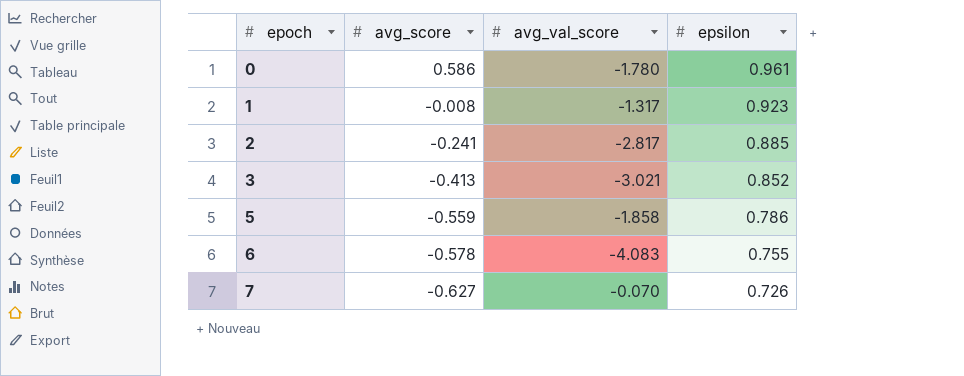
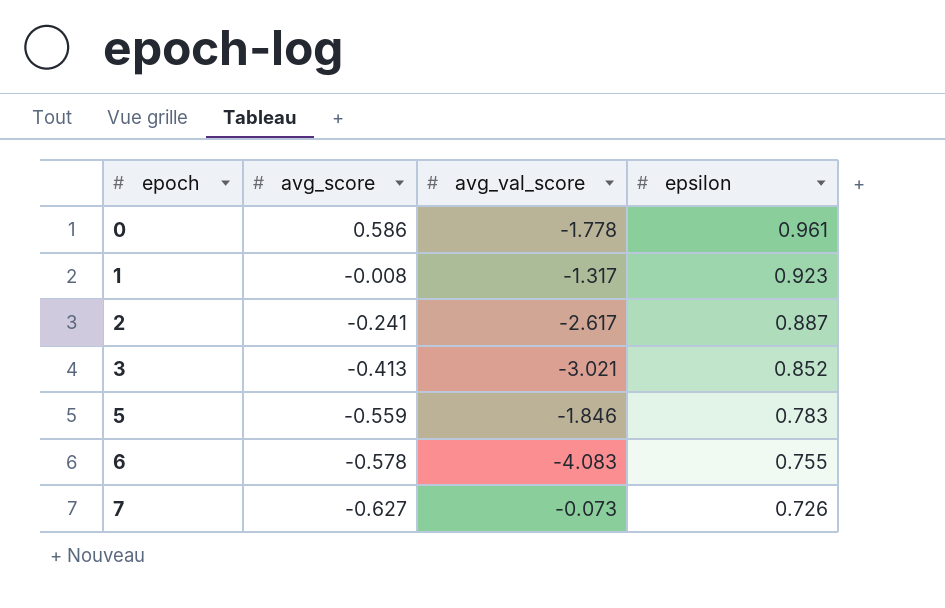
0 | avg_val_score: -1.780 -> -1.778
2 | avg_val_score: -2.817 -> -2.617
2 | epsilon: 0.885 -> 0.887
5 | avg_val_score: -1.858 -> -1.846
5 | epsilon: 0.786 -> 0.783
7 | avg_val_score: -0.070 -> -0.073

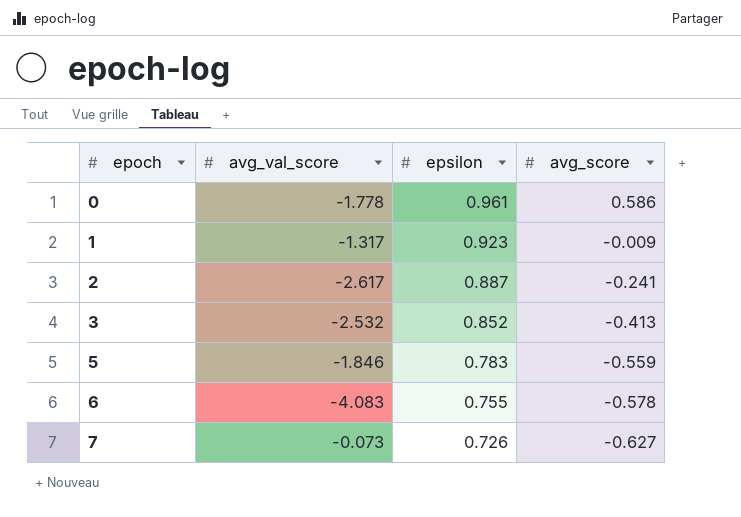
column avg_score | position: 2 -> 4
1 | avg_score: -0.008 -> -0.009
3 | avg_val_score: -3.021 -> -2.532

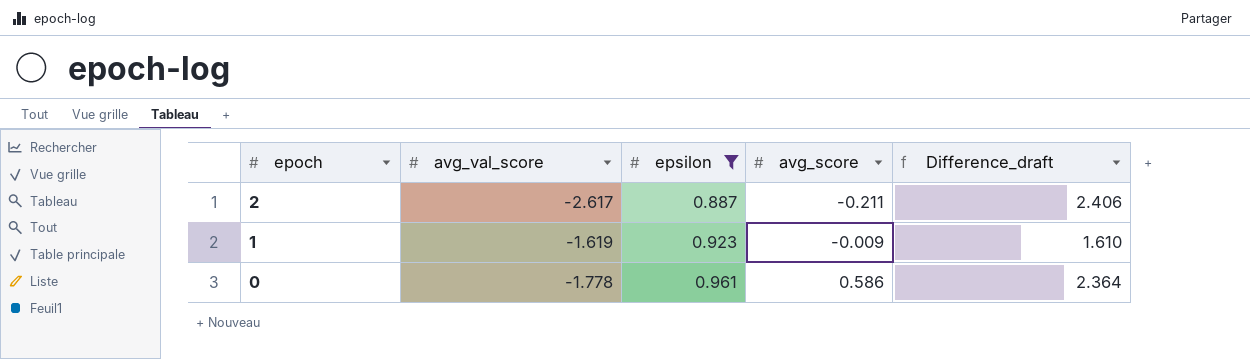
filter: none -> epsilon >= 0.887
row order: epoch ascending -> epoch descending
column Difference_draft | formula: none -> [avg_score] - [avg_val_score]
2 | avg_score: -0.241 -> -0.211
1 | avg_val_score: -1.317 -> -1.619

